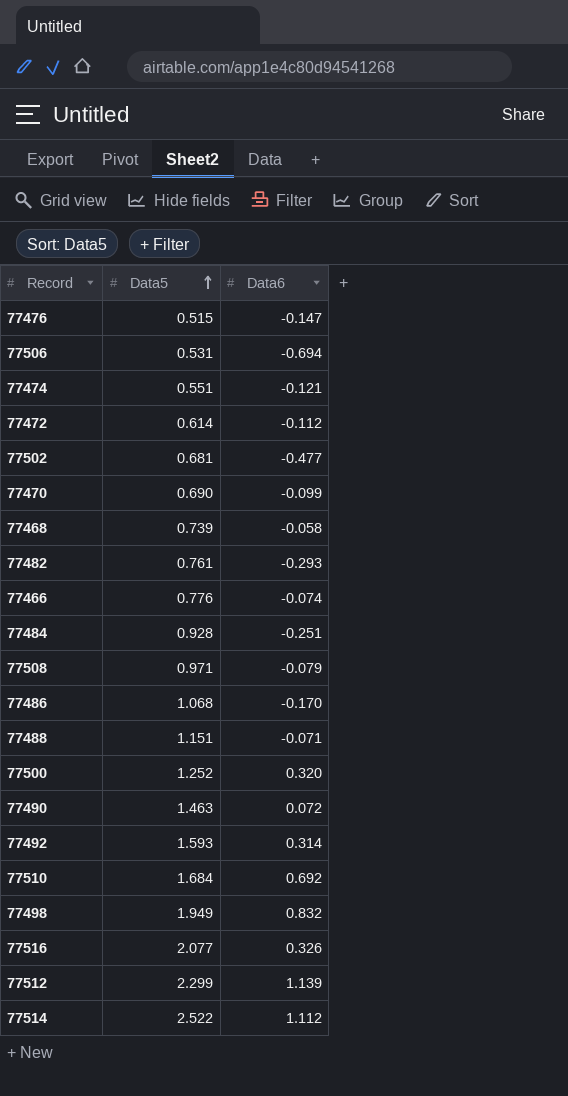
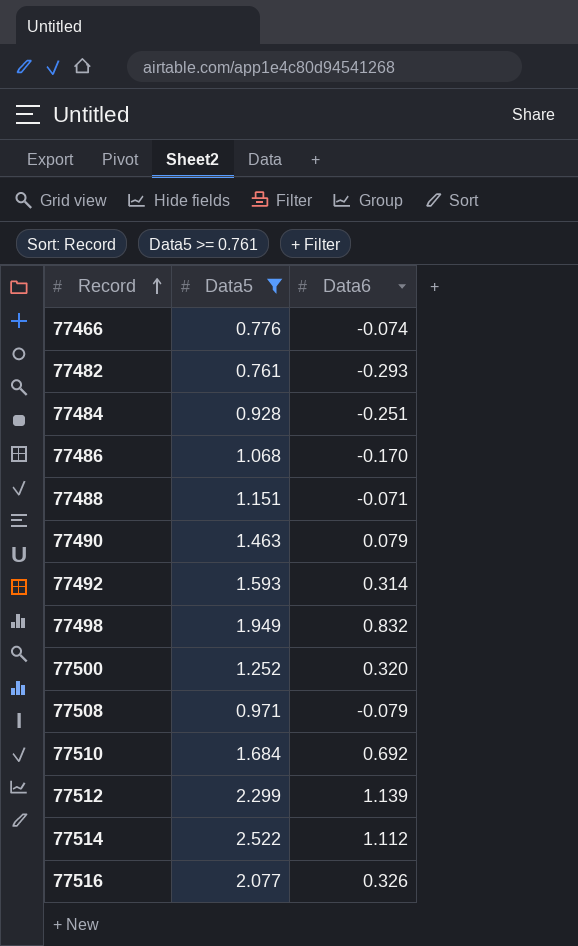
filter: none -> Data5 >= 0.761
row order: Data5 ascending -> Record ascending
77490 | Data6: 0.072 -> 0.079

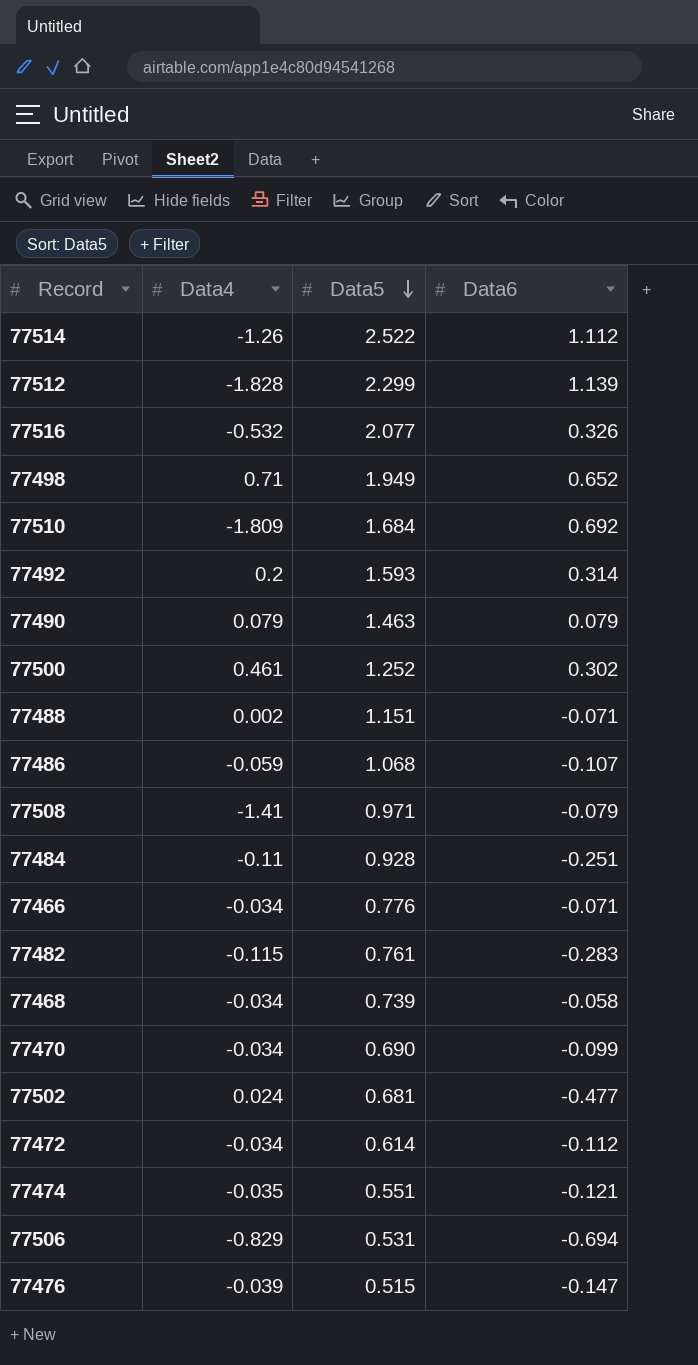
filter: Data5 >= 0.761 -> none
row order: Record ascending -> Data5 descending
column Data4 | position: none -> 2
77498 | Data6: 0.832 -> 0.652
77500 | Data6: 0.320 -> 0.302
77486 | Data6: -0.170 -> -0.107
77466 | Data6: -0.074 -> -0.071
77482 | Data6: -0.293 -> -0.283

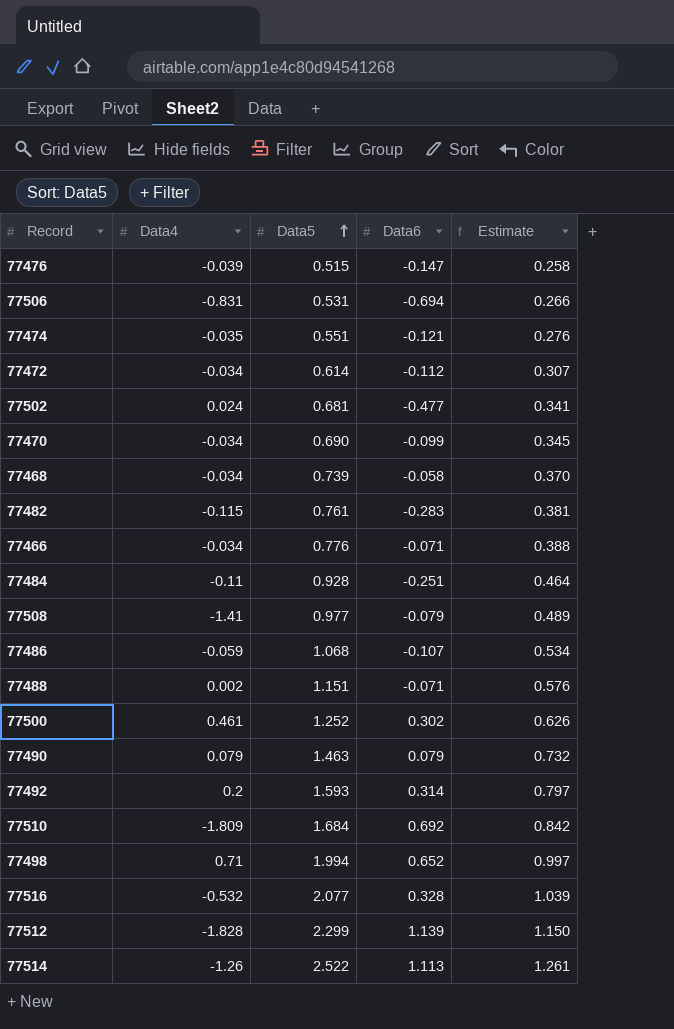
row order: Data5 descending -> Data5 ascending
column Estimate | formula: none -> [Data5] * 0.5
77506 | Data4: -0.829 -> -0.831
77508 | Data5: 0.971 -> 0.977
77498 | Data5: 1.949 -> 1.994
77516 | Data6: 0.326 -> 0.328
77514 | Data6: 1.112 -> 1.113

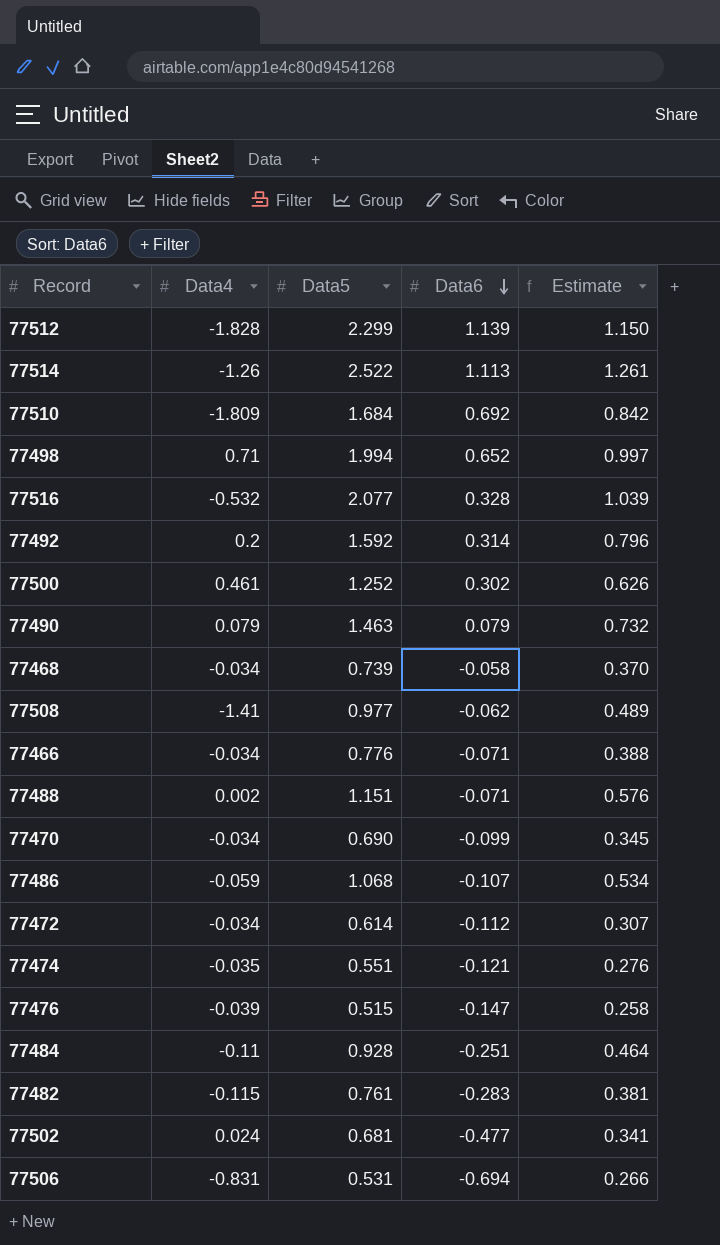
row order: Data5 ascending -> Data6 descending
77492 | Data5: 1.593 -> 1.592
77492 | Estimate: 0.797 -> 0.796
77508 | Data6: -0.079 -> -0.062

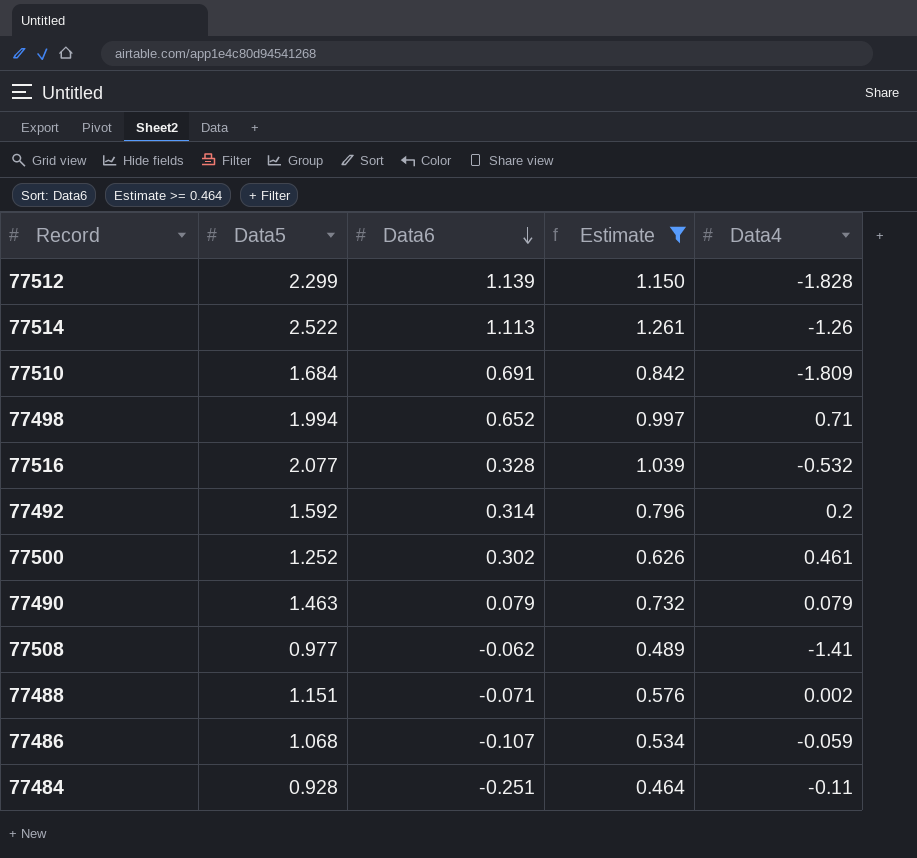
filter: none -> Estimate >= 0.464
column Data4 | position: 2 -> 5
77510 | Data6: 0.692 -> 0.691

